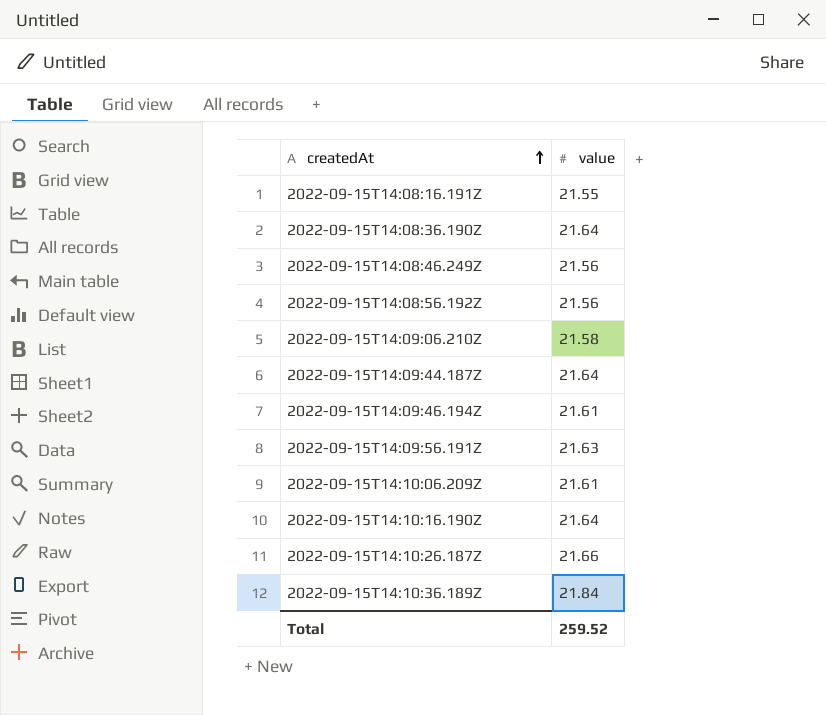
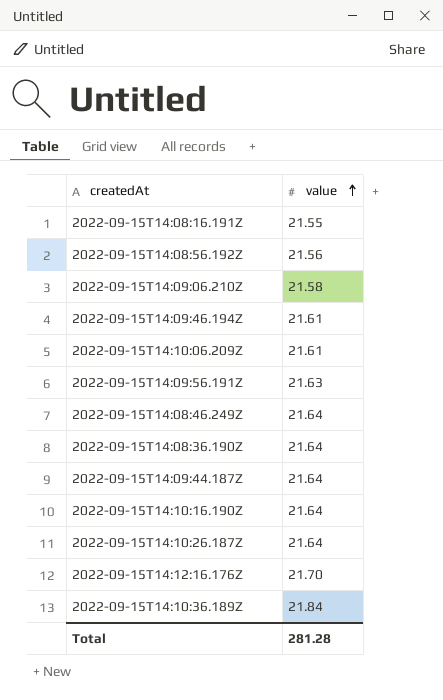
row order: createdAt ascending -> value ascending
2022-09-15T14:08:46.249Z | value: 21.56 -> 21.64
2022-09-15T14:10:26.187Z | value: 21.66 -> 21.64
row 2022-09-15T14:12:16.176Z: none -> 21.70
Total | value: 259.52 -> 281.28

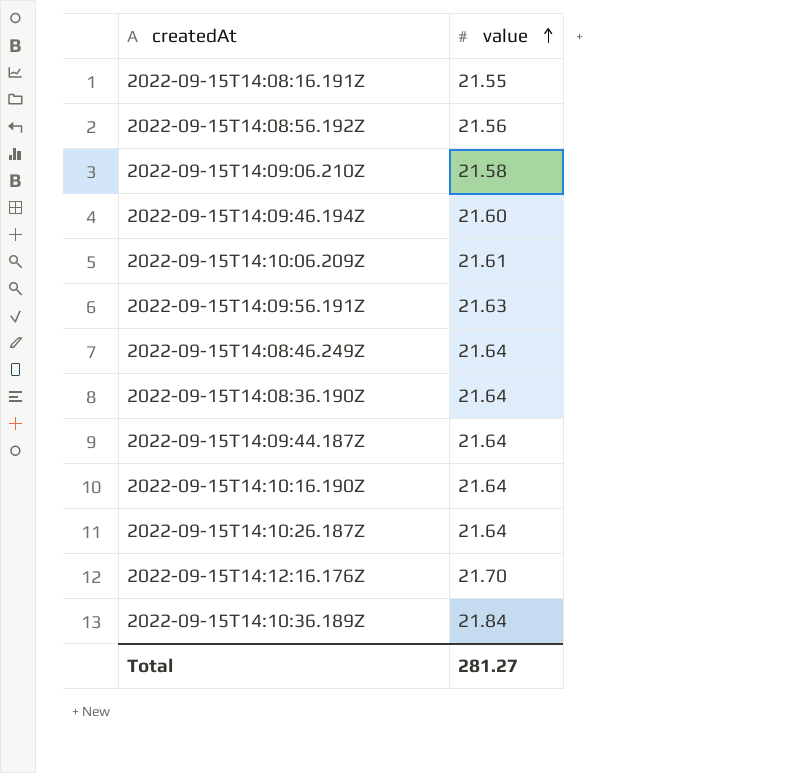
2022-09-15T14:09:46.194Z | value: 21.61 -> 21.60
Total | value: 281.28 -> 281.27

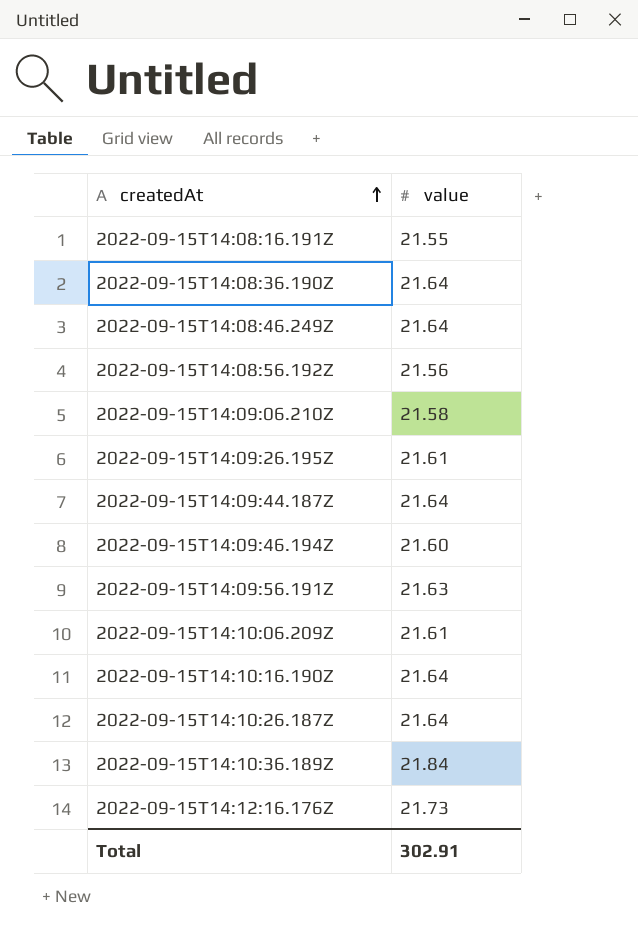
row order: value ascending -> createdAt ascending
row 2022-09-15T14:09:26.195Z: none -> 21.61
2022-09-15T14:12:16.176Z | value: 21.70 -> 21.73
Total | value: 281.27 -> 302.91

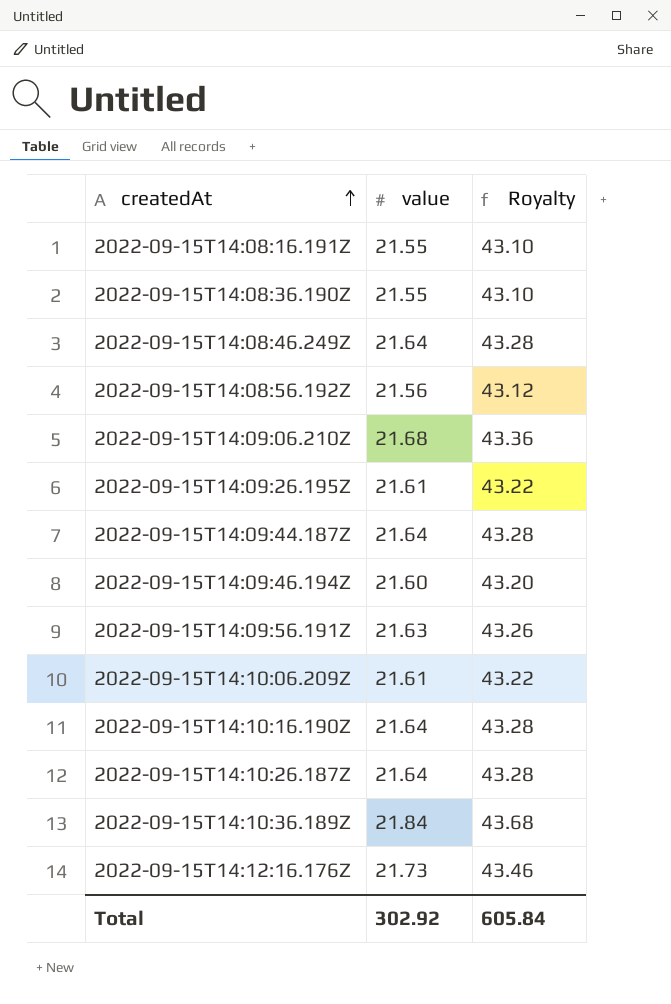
column Royalty | formula: none -> [value] * 2
2022-09-15T14:08:36.190Z | value: 21.64 -> 21.55
2022-09-15T14:09:06.210Z | value: 21.58 -> 21.68
Total | value: 302.91 -> 302.92

